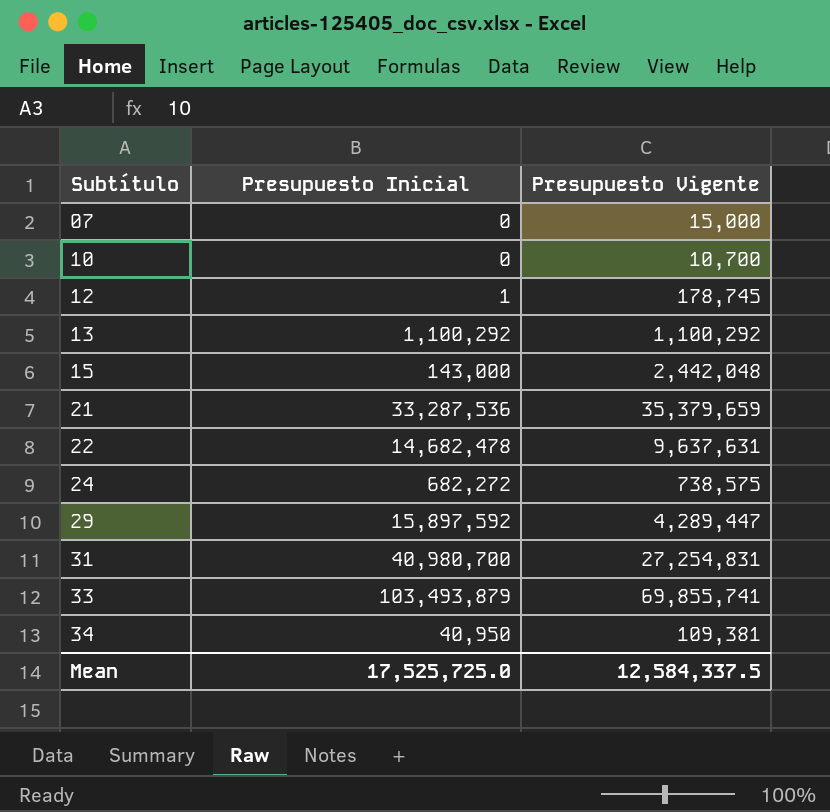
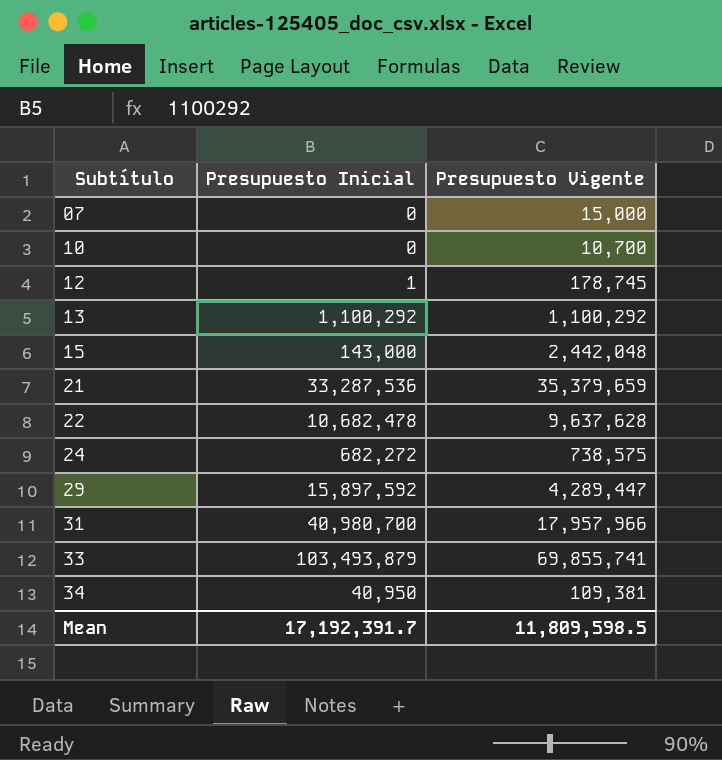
22 | Presupuesto Inicial: 14,682,478 -> 10,682,478
22 | Presupuesto Vigente: 9,637,631 -> 9,637,628
31 | Presupuesto Vigente: 27,254,831 -> 17,957,966
Mean | Presupuesto Inicial: 17,525,725.0 -> 17,192,391.7
Mean | Presupuesto Vigente: 12,584,337.5 -> 11,809,598.5

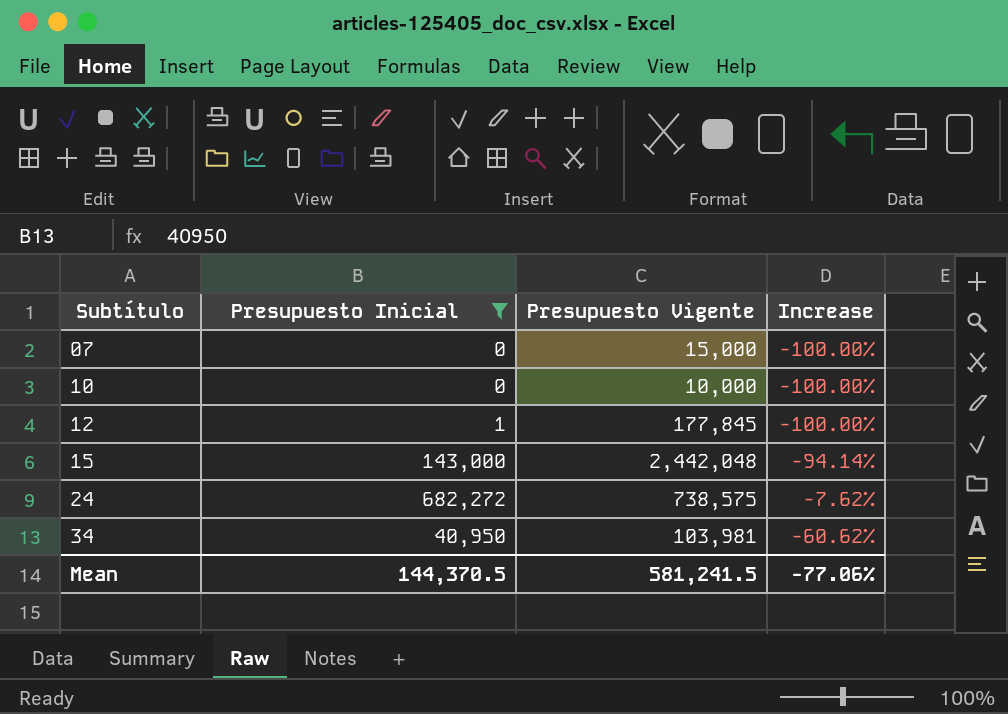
filter: none -> Presupuesto Inicial <= 682,272
column Increase | formula: none -> ([Presupuesto Inicial] - [Presupuesto Vigente]) / [Presupuesto Vigente]
10 | Presupuesto Vigente: 10,700 -> 10,000
12 | Presupuesto Vigente: 178,745 -> 177,845
34 | Presupuesto Vigente: 109,381 -> 103,981
Mean | Presupuesto Inicial: 17,192,391.7 -> 144,370.5
Mean | Presupuesto Vigente: 11,809,598.5 -> 581,241.5

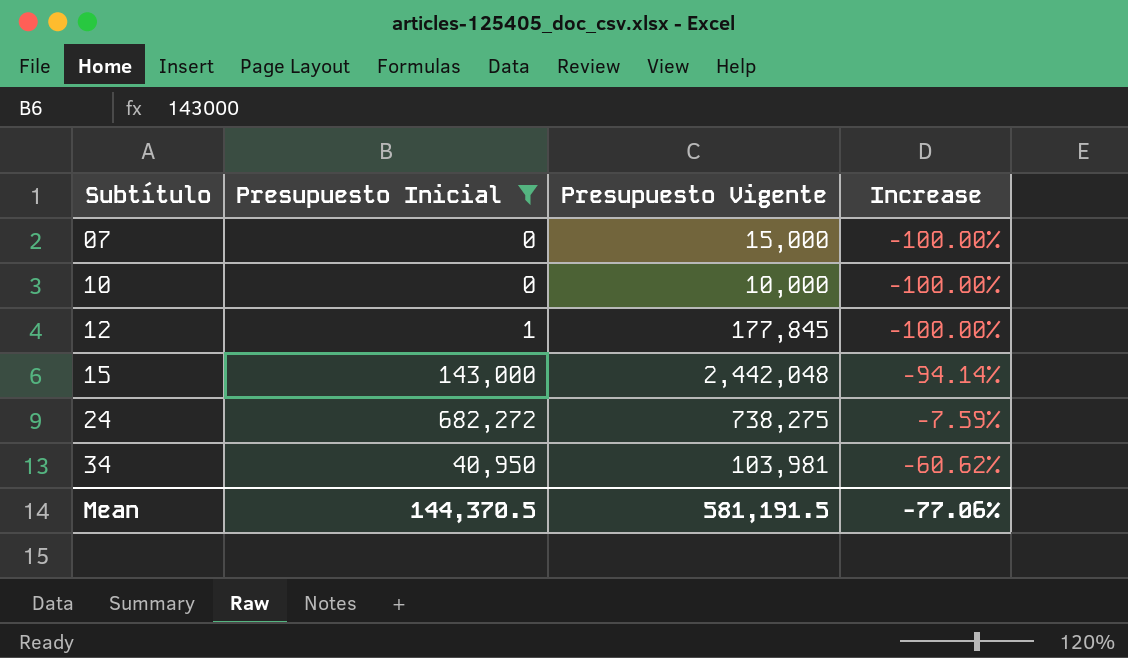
24 | Presupuesto Vigente: 738,575 -> 738,275
24 | Increase: -7.62% -> -7.59%
Mean | Presupuesto Vigente: 581,241.5 -> 581,191.5

